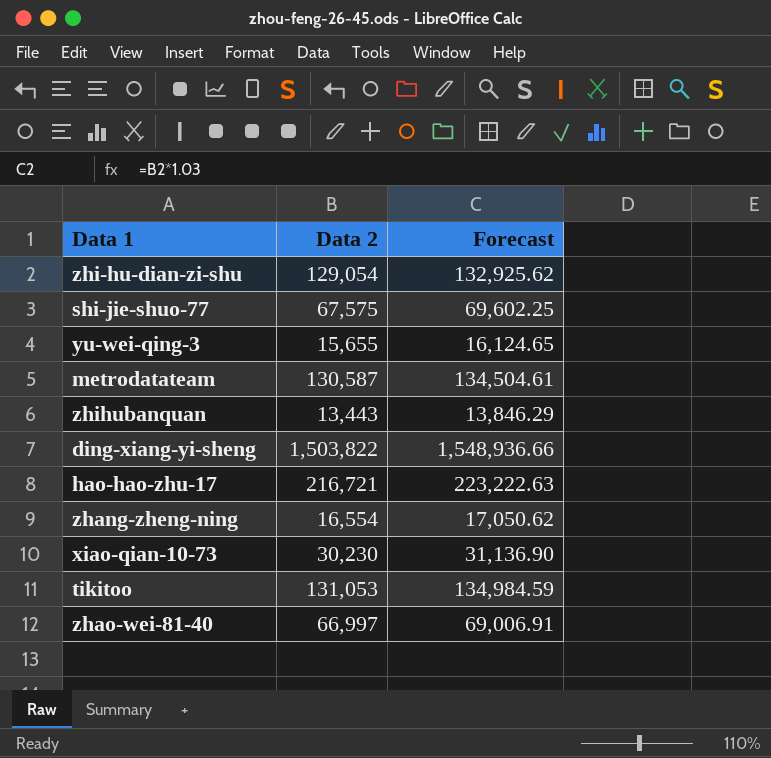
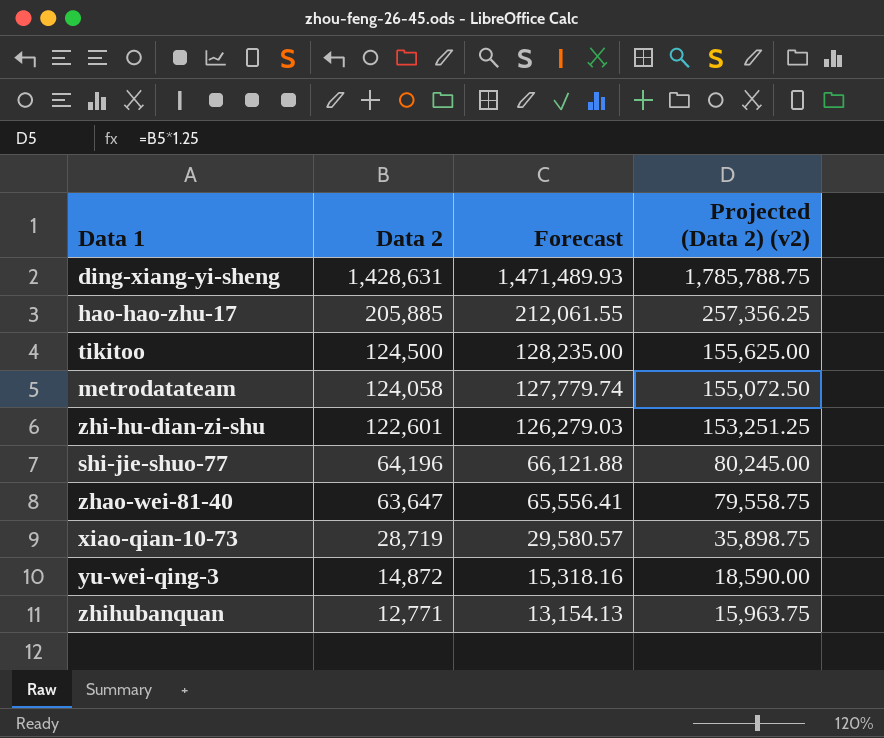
row order: none -> Data 2 descending
column Projected (Data 2) (v2) | formula: none -> [Data 2] * 1.25
row zhang-zheng-ning: 16,554 | 17,050.62 -> none
ding-xiang-yi-sheng | Data 2: 1,503,822 -> 1,428,631
ding-xiang-yi-sheng | Forecast: 1,548,936.66 -> 1,471,489.93
hao-hao-zhu-17 | Data 2: 216,721 -> 205,885
hao-hao-zhu-17 | Forecast: 223,222.63 -> 212,061.55
tikitoo | Data 2: 131,053 -> 124,500
tikitoo | Forecast: 134,984.59 -> 128,235.00
metrodatateam | Data 2: 130,587 -> 124,058
metrodatateam | Forecast: 134,504.61 -> 127,779.74
zhi-hu-dian-zi-shu | Data 2: 129,054 -> 122,601
zhi-hu-dian-zi-shu | Forecast: 132,925.62 -> 126,279.03
shi-jie-shuo-77 | Data 2: 67,575 -> 64,196
shi-jie-shuo-77 | Forecast: 69,602.25 -> 66,121.88
zhao-wei-81-40 | Data 2: 66,997 -> 63,647
zhao-wei-81-40 | Forecast: 69,006.91 -> 65,556.41
xiao-qian-10-73 | Data 2: 30,230 -> 28,719
xiao-qian-10-73 | Forecast: 31,136.90 -> 29,580.57
yu-wei-qing-3 | Data 2: 15,655 -> 14,872
yu-wei-qing-3 | Forecast: 16,124.65 -> 15,318.16
zhihubanquan | Data 2: 13,443 -> 12,771
zhihubanquan | Forecast: 13,846.29 -> 13,154.13

